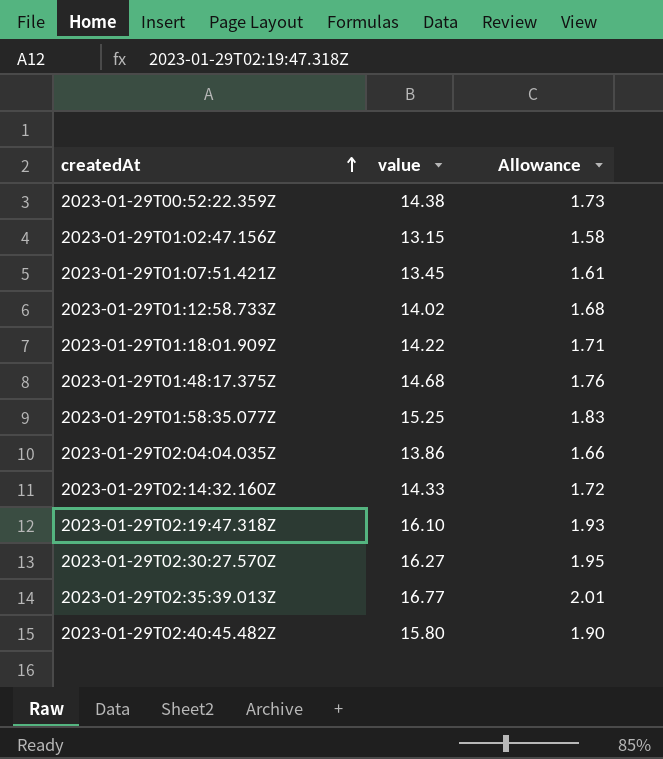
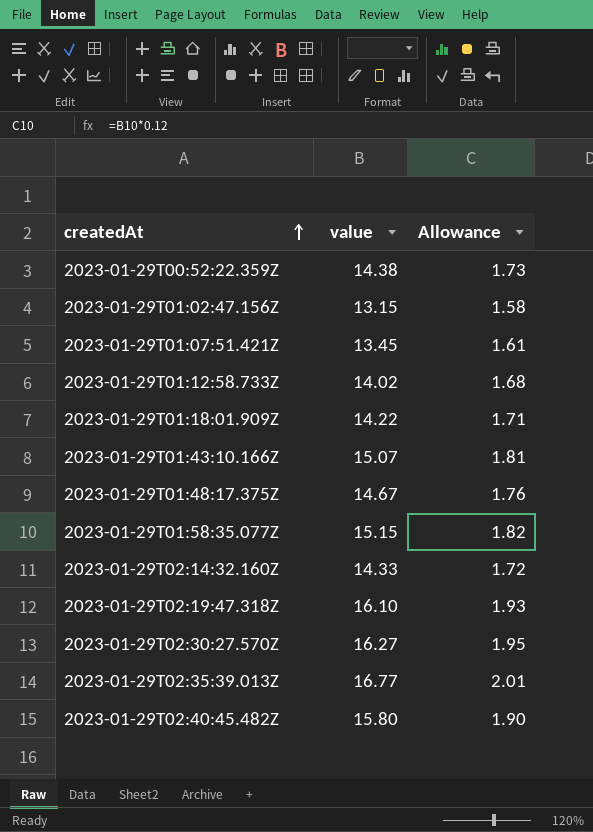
row 2023-01-29T02:04:04.035Z: 13.86 | 1.66 -> none
row 2023-01-29T01:43:10.166Z: none -> 15.07 | 1.81
2023-01-29T01:48:17.375Z | value: 14.68 -> 14.67
2023-01-29T01:58:35.077Z | value: 15.25 -> 15.15
2023-01-29T01:58:35.077Z | Allowance: 1.83 -> 1.82

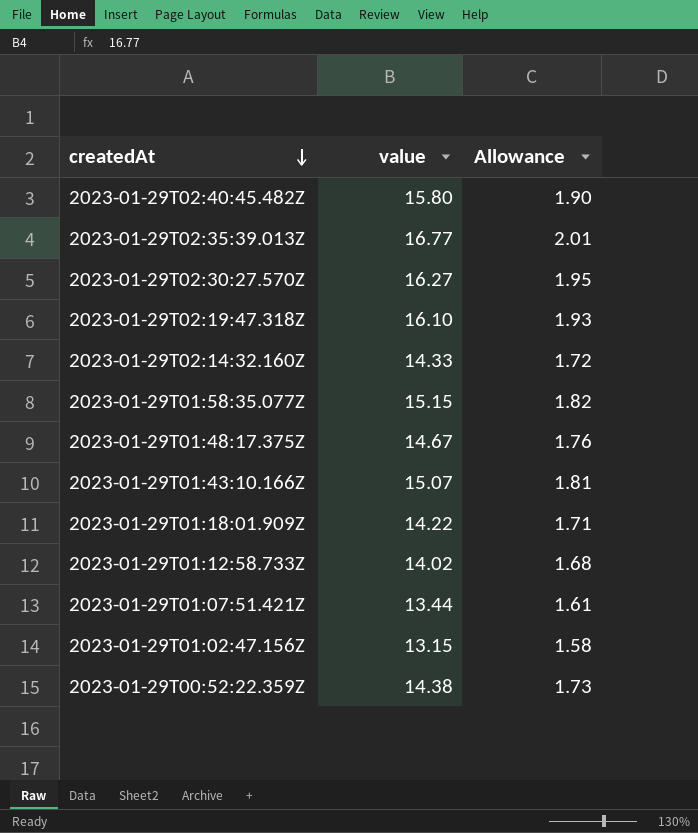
row order: createdAt ascending -> createdAt descending
2023-01-29T01:07:51.421Z | value: 13.45 -> 13.44

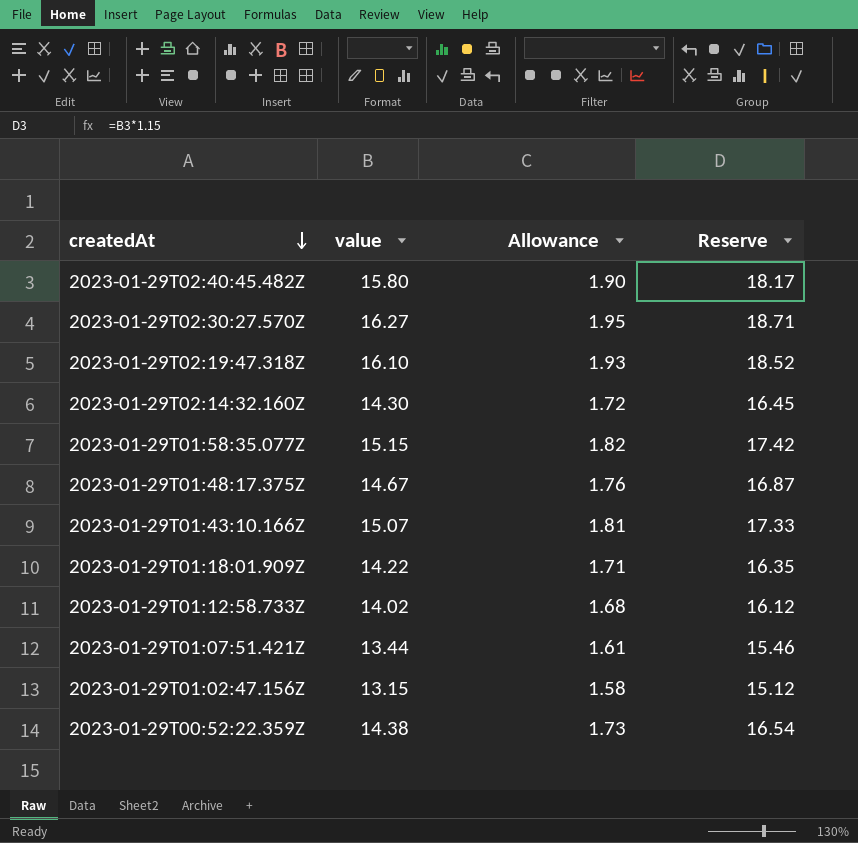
column Reserve | formula: none -> [value] * 1.15
row 2023-01-29T02:35:39.013Z: 16.77 | 2.01 -> none
2023-01-29T02:14:32.160Z | value: 14.33 -> 14.30

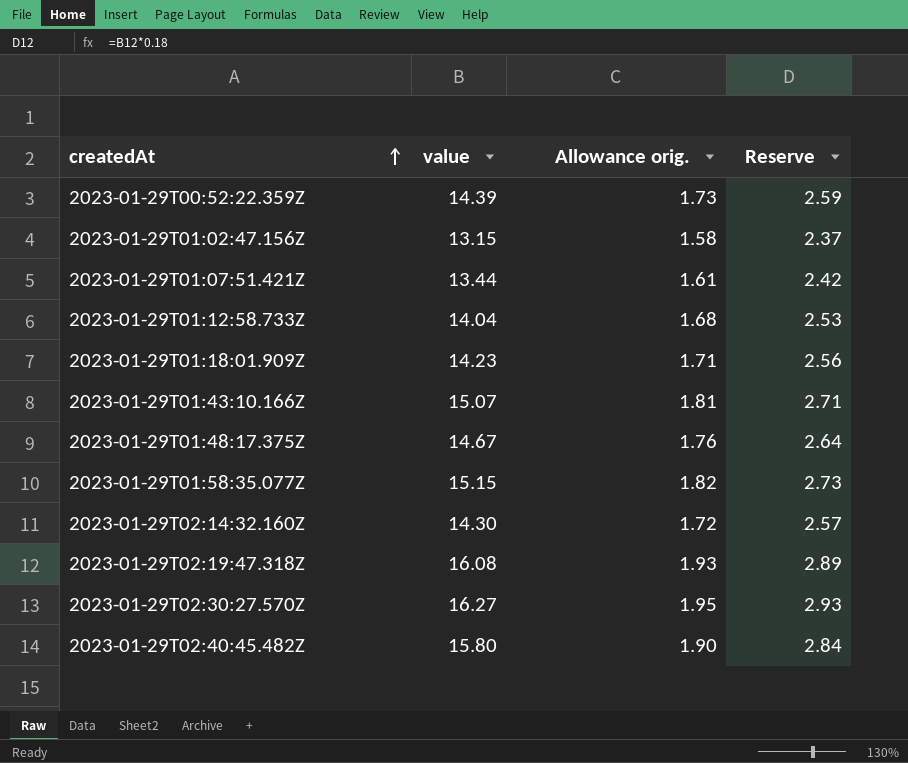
row order: createdAt descending -> createdAt ascending
column name: Allowance -> Allowance orig.
column Reserve | formula: [value] * 1.15 -> [value] * 0.18
2023-01-29T00:52:22.359Z | value: 14.38 -> 14.39
2023-01-29T01:12:58.733Z | value: 14.02 -> 14.04
2023-01-29T01:18:01.909Z | value: 14.22 -> 14.23
2023-01-29T02:19:47.318Z | value: 16.10 -> 16.08

